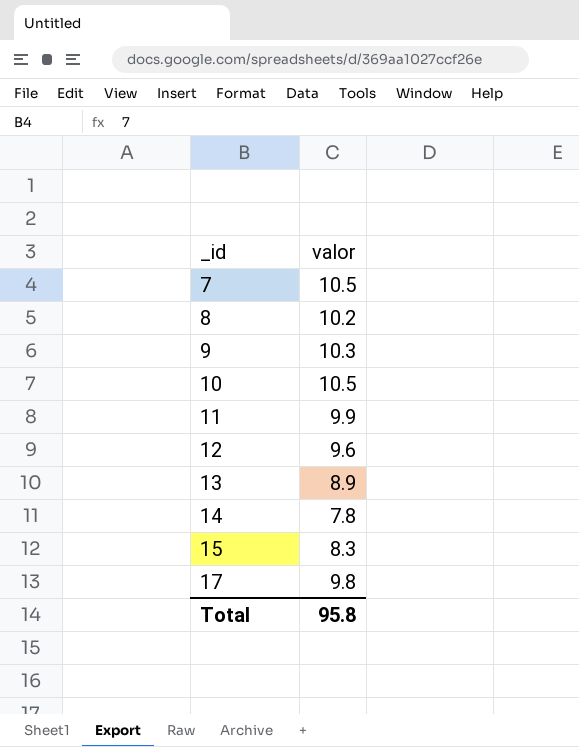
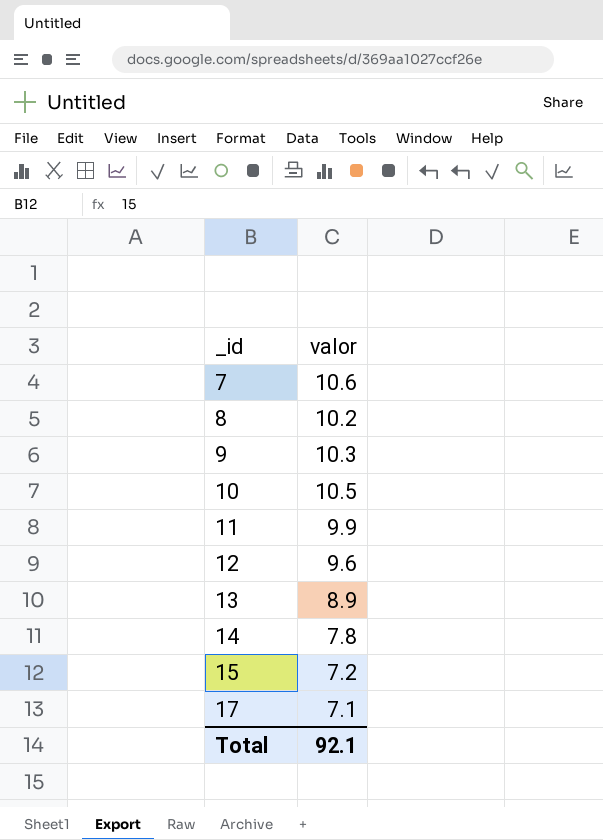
7 | valor: 10.5 -> 10.6
15 | valor: 8.3 -> 7.2
17 | valor: 9.8 -> 7.1
Total | valor: 95.8 -> 92.1

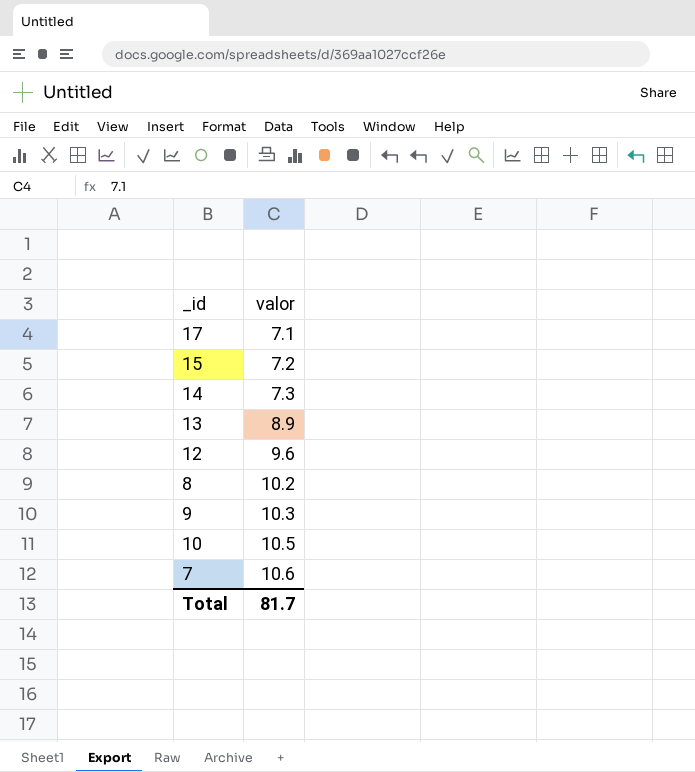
row order: _id ascending -> valor ascending
row 11: 9.9 -> none
14 | valor: 7.8 -> 7.3
Total | valor: 92.1 -> 81.7

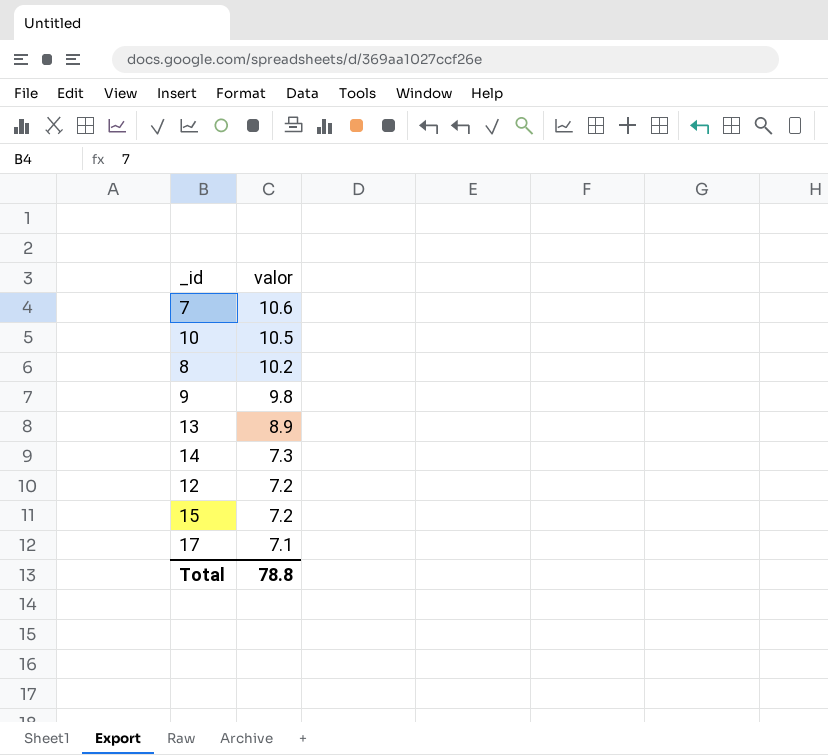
row order: valor ascending -> valor descending
9 | valor: 10.3 -> 9.8
12 | valor: 9.6 -> 7.2
Total | valor: 81.7 -> 78.8

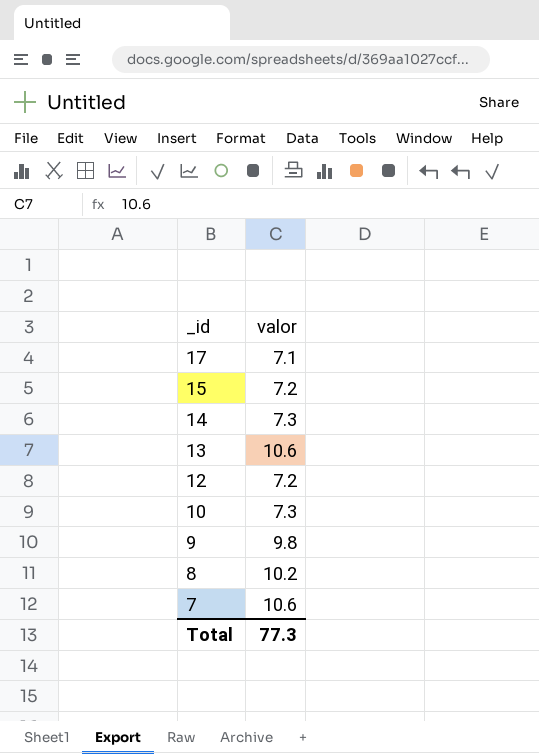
row order: valor descending -> _id descending
13 | valor: 8.9 -> 10.6
10 | valor: 10.5 -> 7.3
Total | valor: 78.8 -> 77.3

